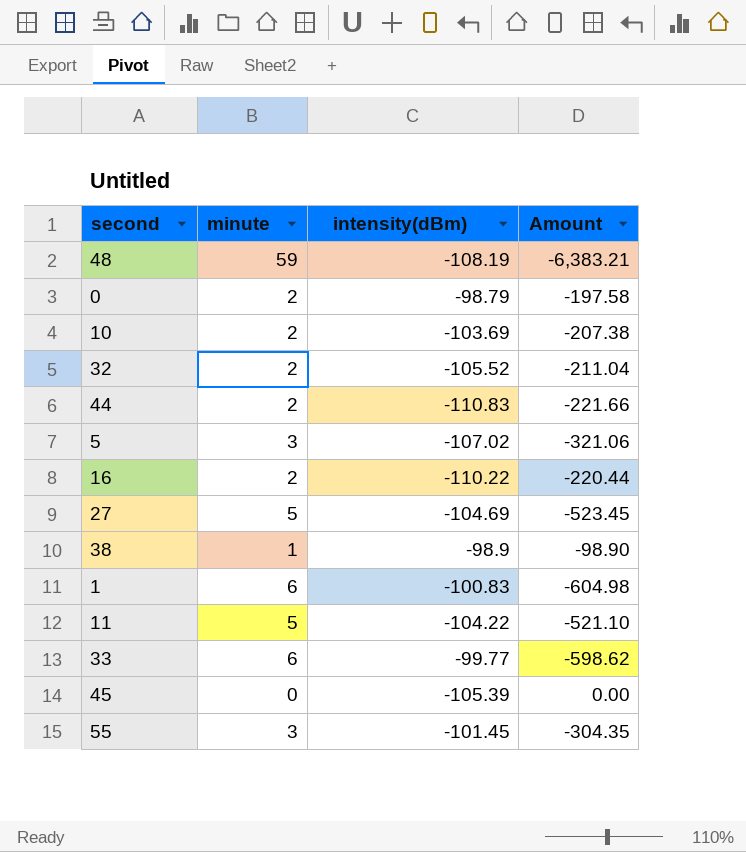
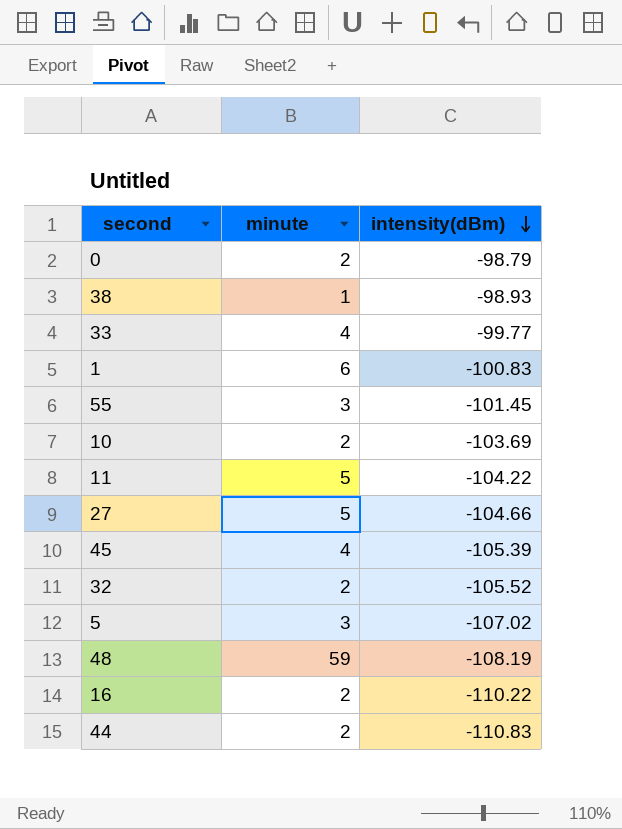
row order: none -> intensity(dBm) descending
column Amount | formula: [minute] * [intensity(dBm)] -> none
38 | intensity(dBm): -98.9 -> -98.93
33 | minute: 6 -> 4
27 | intensity(dBm): -104.69 -> -104.66
45 | minute: 0 -> 4

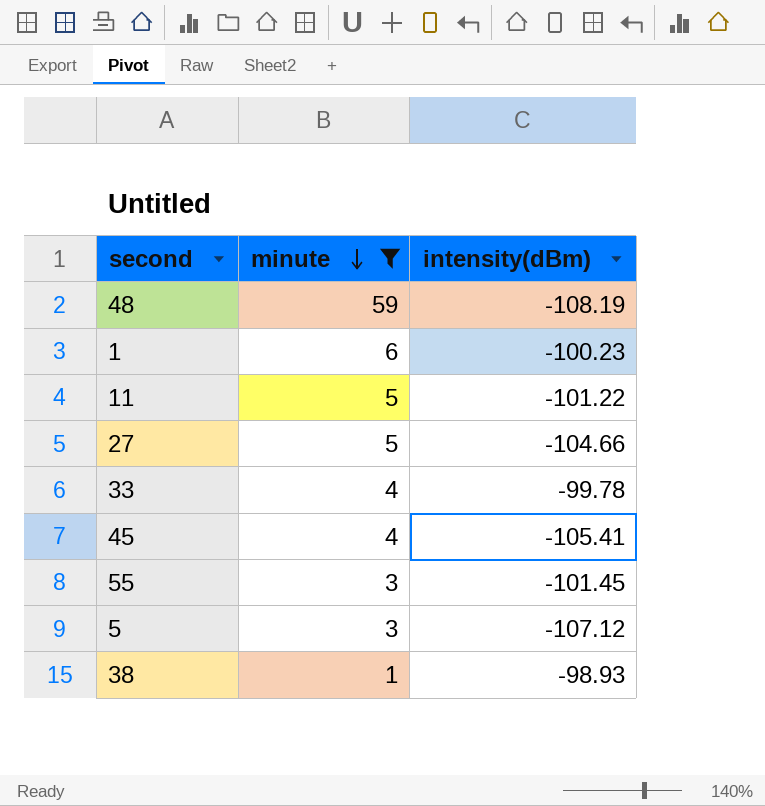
filter: none -> minute != 2
row order: intensity(dBm) descending -> minute descending
1 | intensity(dBm): -100.83 -> -100.23
11 | intensity(dBm): -104.22 -> -101.22
33 | intensity(dBm): -99.77 -> -99.78
45 | intensity(dBm): -105.39 -> -105.41
5 | intensity(dBm): -107.02 -> -107.12

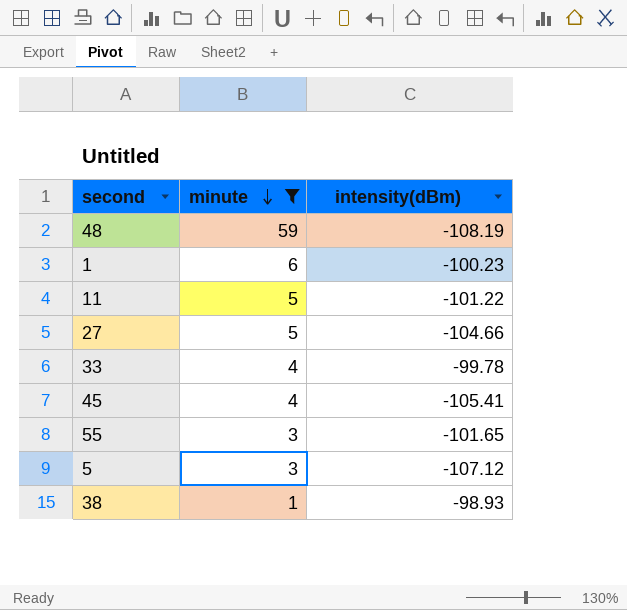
55 | intensity(dBm): -101.45 -> -101.65

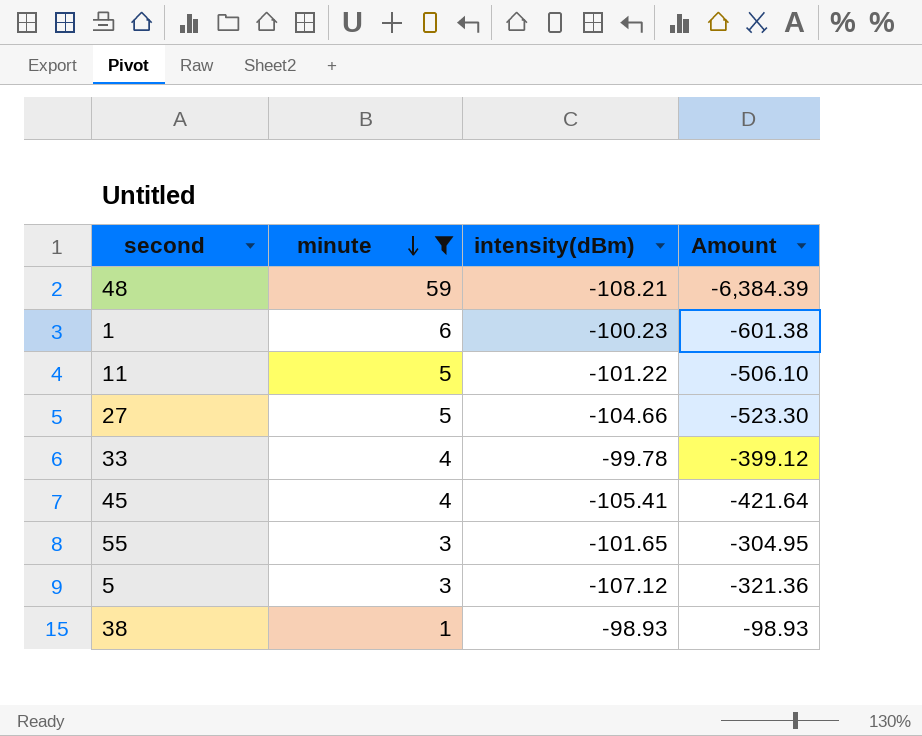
column Amount | formula: none -> [minute] * [intensity(dBm)]
48 | intensity(dBm): -108.19 -> -108.21

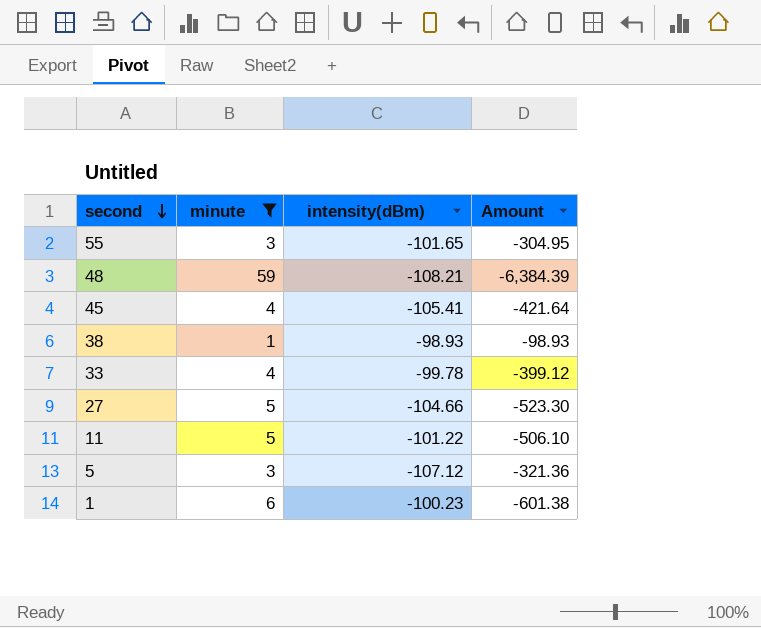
row order: minute descending -> second descending

